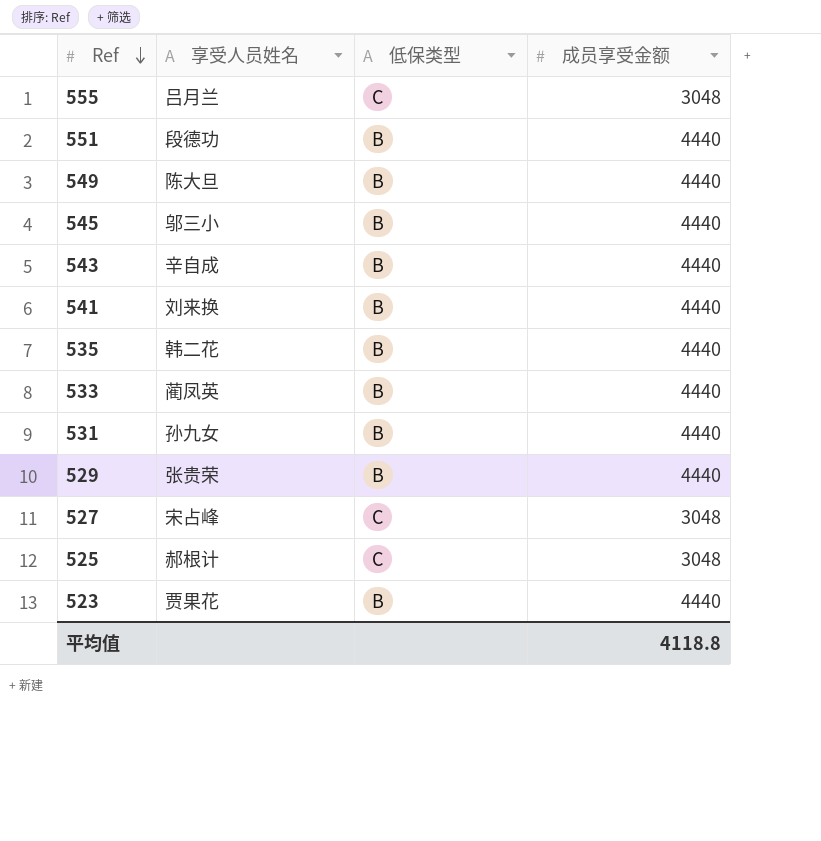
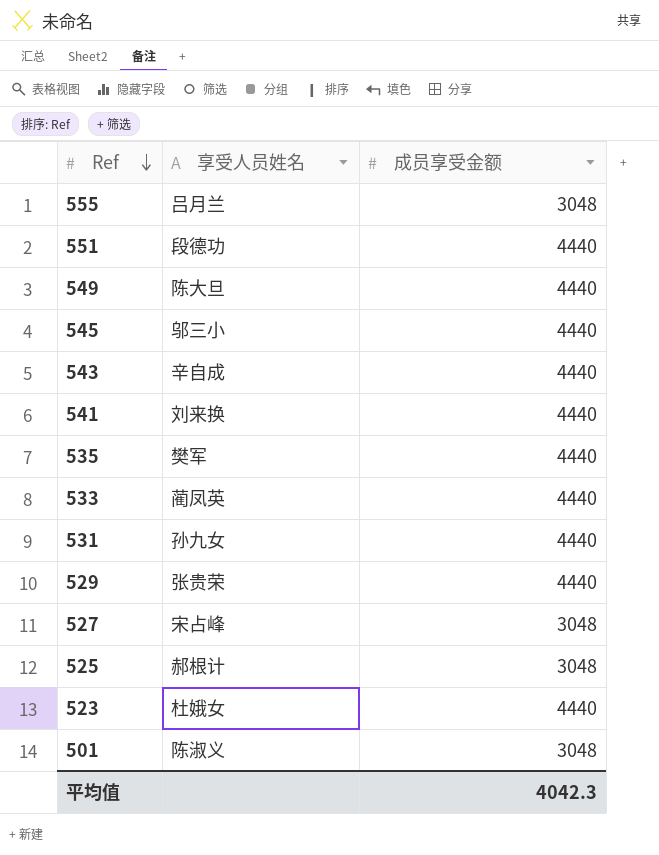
column 低保类型 | position: 3 -> none
535 | 享受人员姓名: 韩二花 -> 樊军
523 | 享受人员姓名: 贾果花 -> 杜娥女
row 501: none -> 陈淑义 | 3048
平均值 | 成员享受金额: 4118.8 -> 4042.3

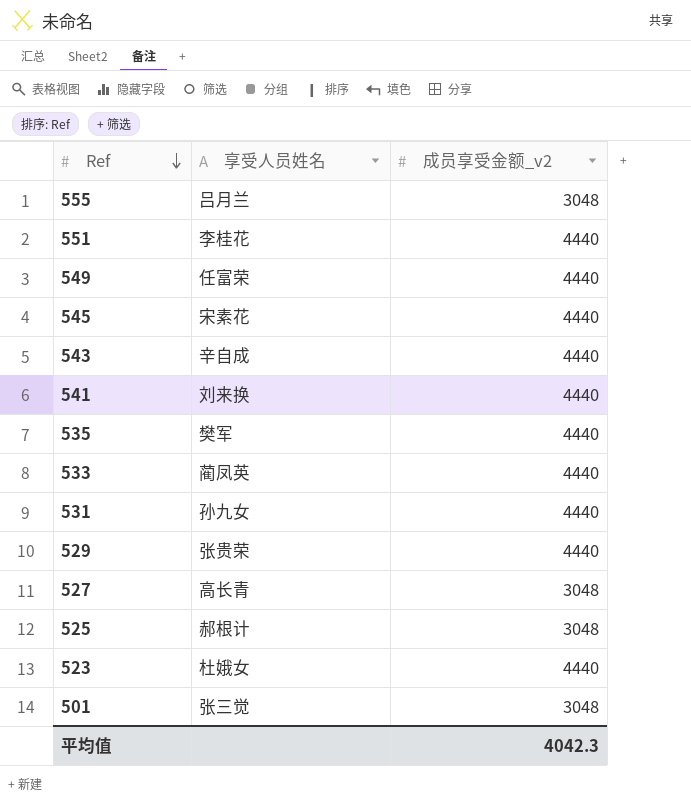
column name: 成员享受金额 -> 成员享受金额_v2
551 | 享受人员姓名: 段德功 -> 李桂花
549 | 享受人员姓名: 陈大旦 -> 任富荣
545 | 享受人员姓名: 邬三小 -> 宋素花
527 | 享受人员姓名: 宋占峰 -> 高长青
501 | 享受人员姓名: 陈淑义 -> 张三觉

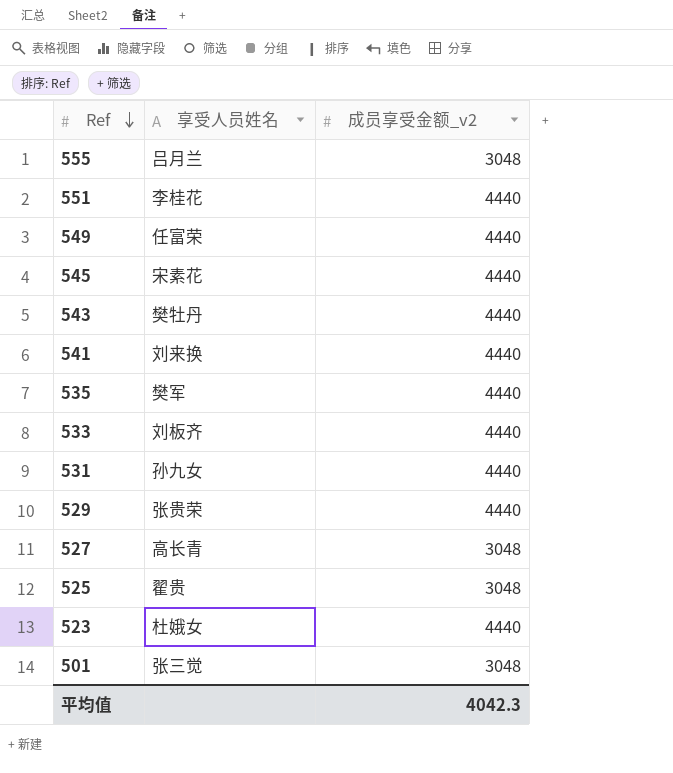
543 | 享受人员姓名: 辛自成 -> 樊牡丹
533 | 享受人员姓名: 蔺凤英 -> 刘板齐
525 | 享受人员姓名: 郝根计 -> 翟贵

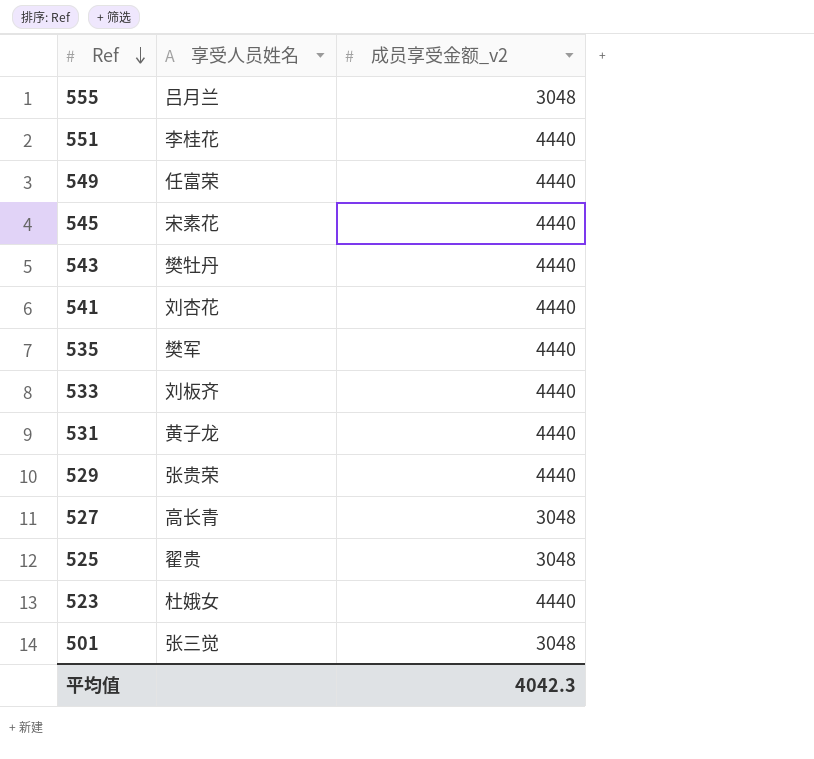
541 | 享受人员姓名: 刘来换 -> 刘杏花
531 | 享受人员姓名: 孙九女 -> 黄子龙

